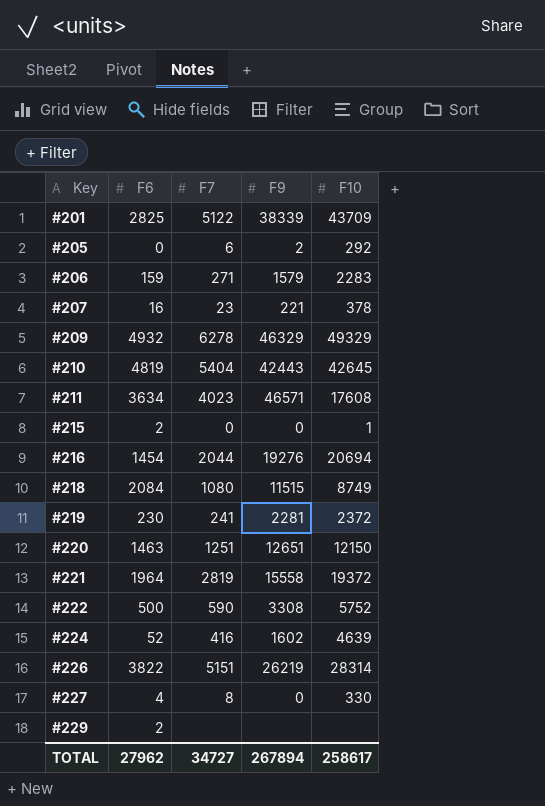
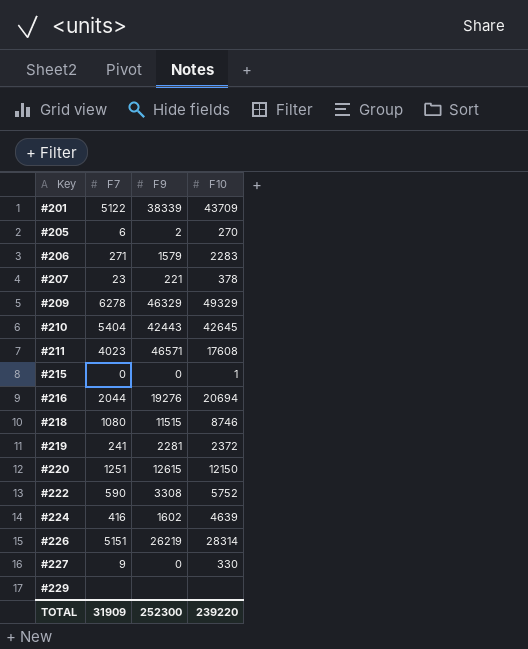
column F6 | position: 2 -> none
row #221: 1964 | 2819 | 15558 | 19372 -> none
#205 | F10: 292 -> 270
#218 | F10: 8749 -> 8746
#220 | F9: 12651 -> 12615
#227 | F7: 8 -> 9
TOTAL | F7: 34727 -> 31909
TOTAL | F9: 267894 -> 252300
TOTAL | F10: 258617 -> 239220

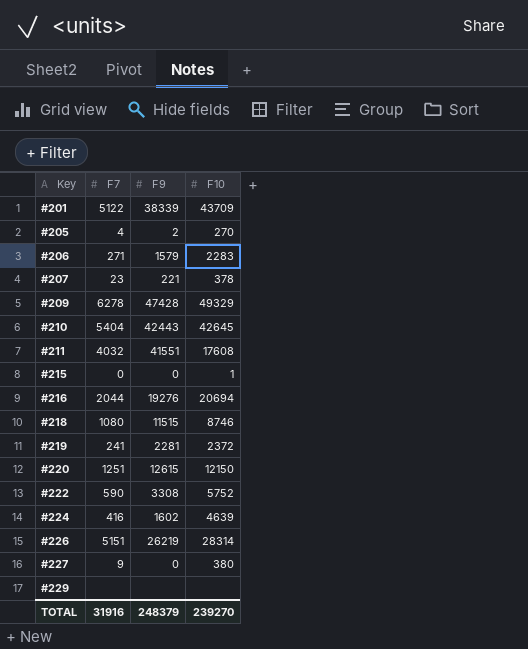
#205 | F7: 6 -> 4
#209 | F9: 46329 -> 47428
#211 | F7: 4023 -> 4032
#211 | F9: 46571 -> 41551
#227 | F10: 330 -> 380
TOTAL | F7: 31909 -> 31916
TOTAL | F9: 252300 -> 248379
TOTAL | F10: 239220 -> 239270

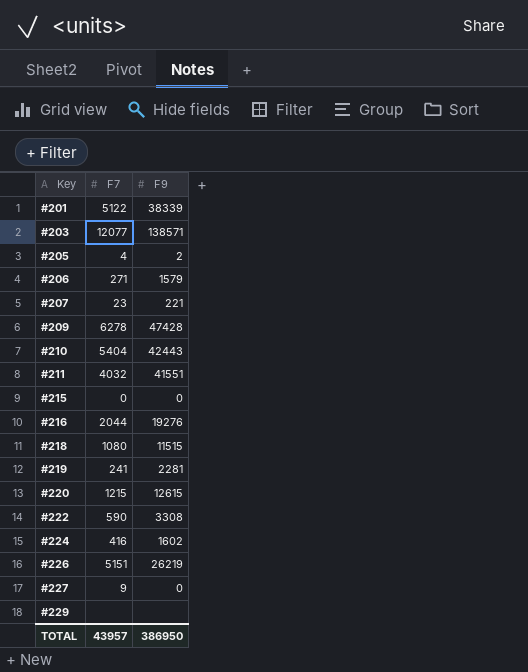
column F10 | position: 4 -> none
row #203: none -> 12077 | 138571
#220 | F7: 1251 -> 1215
TOTAL | F7: 31916 -> 43957
TOTAL | F9: 248379 -> 386950

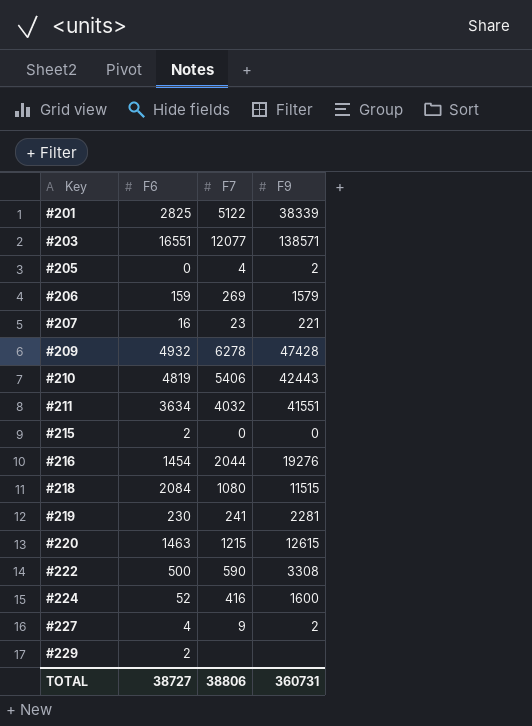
column F6 | position: none -> 2
row #226: 5151 | 26219 -> none
#206 | F7: 271 -> 269
#210 | F7: 5404 -> 5406
#224 | F9: 1602 -> 1600
#227 | F9: 0 -> 2
TOTAL | F7: 43957 -> 38806
TOTAL | F9: 386950 -> 360731

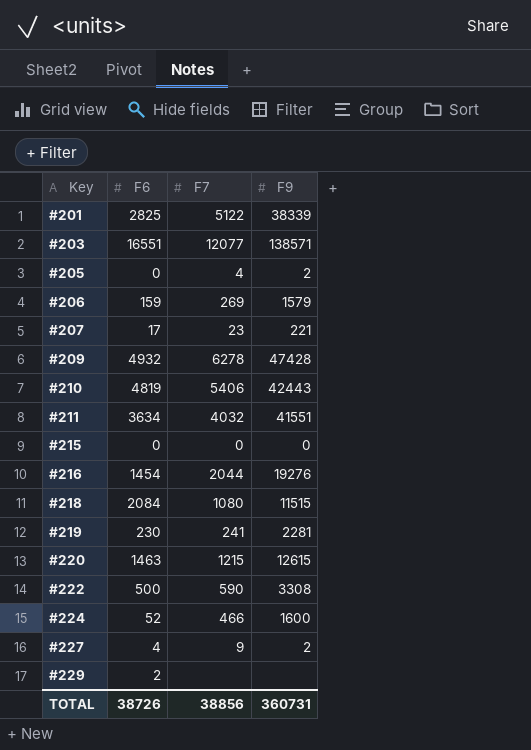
#207 | F6: 16 -> 17
#215 | F6: 2 -> 0
#224 | F7: 416 -> 466
TOTAL | F6: 38727 -> 38726
TOTAL | F7: 38806 -> 38856

